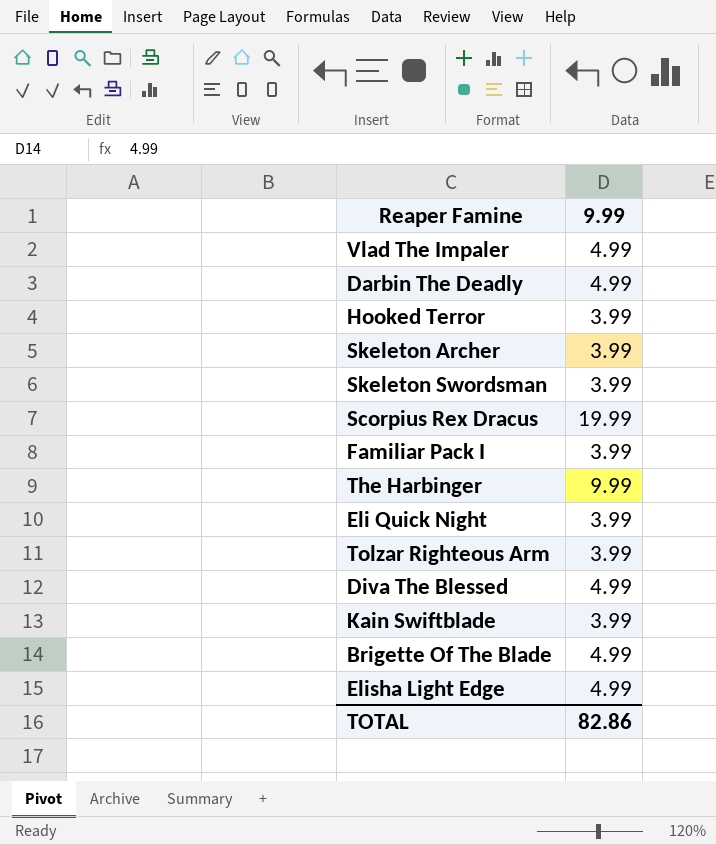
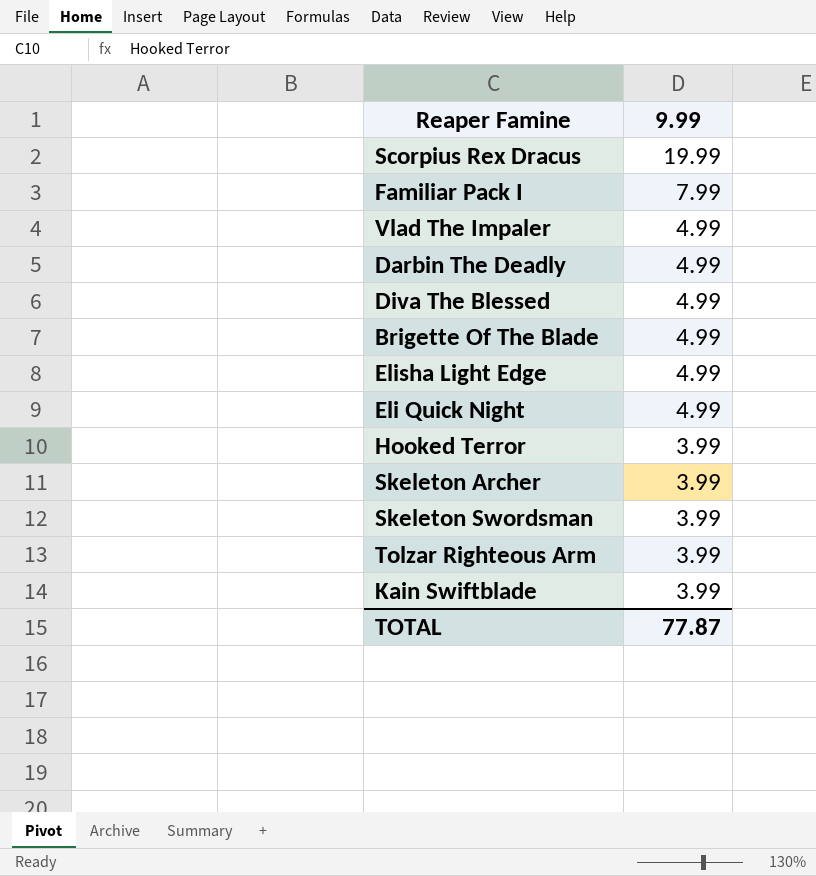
row order: none -> 9.99 descending
row The Harbinger: 9.99 -> none
Familiar Pack I | 9.99: 3.99 -> 7.99
Eli Quick Night | 9.99: 3.99 -> 4.99
TOTAL | 9.99: 82.86 -> 77.87

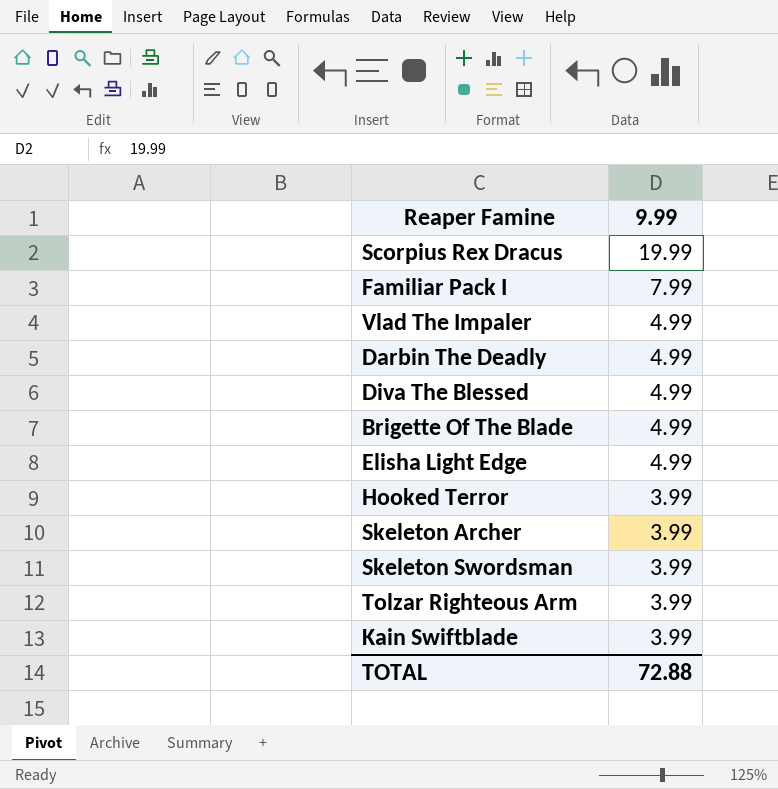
row Eli Quick Night: 4.99 -> none
TOTAL | 9.99: 77.87 -> 72.88

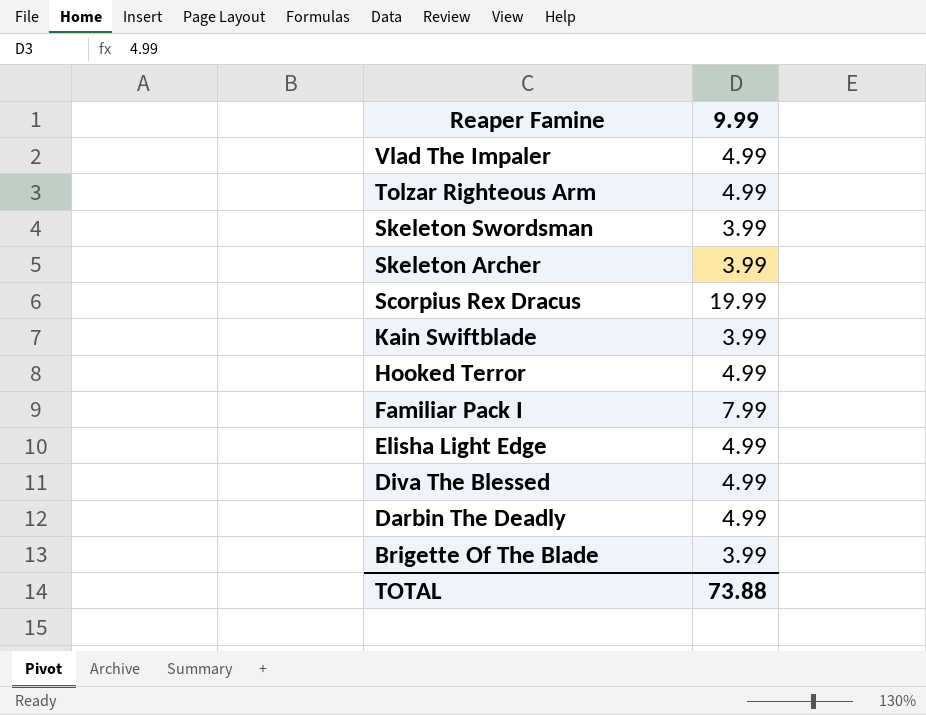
row order: 9.99 descending -> Reaper Famine descending
Tolzar Righteous Arm | 9.99: 3.99 -> 4.99
Hooked Terror | 9.99: 3.99 -> 4.99
Brigette Of The Blade | 9.99: 4.99 -> 3.99
TOTAL | 9.99: 72.88 -> 73.88

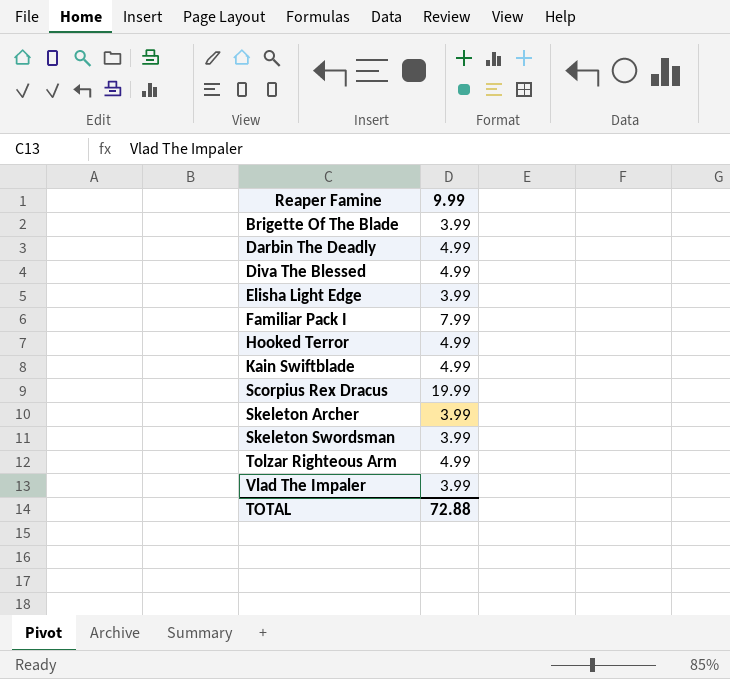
row order: Reaper Famine descending -> Reaper Famine ascending
Elisha Light Edge | 9.99: 4.99 -> 3.99
Kain Swiftblade | 9.99: 3.99 -> 4.99
Vlad The Impaler | 9.99: 4.99 -> 3.99
TOTAL | 9.99: 73.88 -> 72.88

